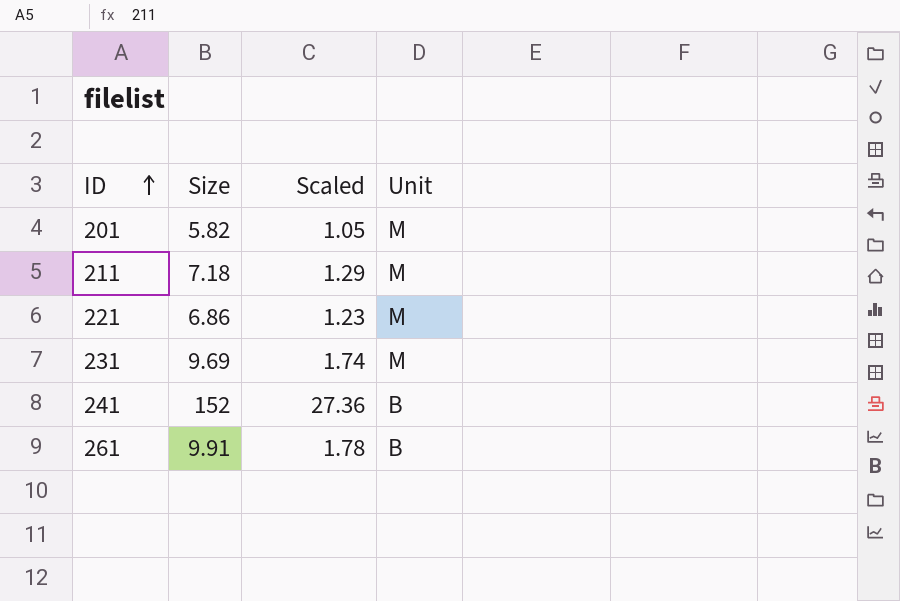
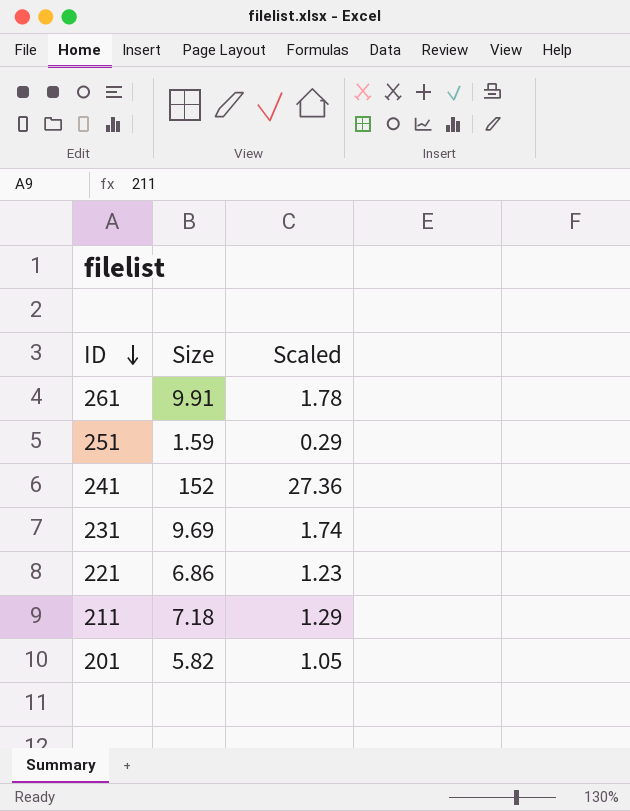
row order: ID ascending -> ID descending
column Unit | position: 4 -> none
row 251: none -> 1.59 | 0.29

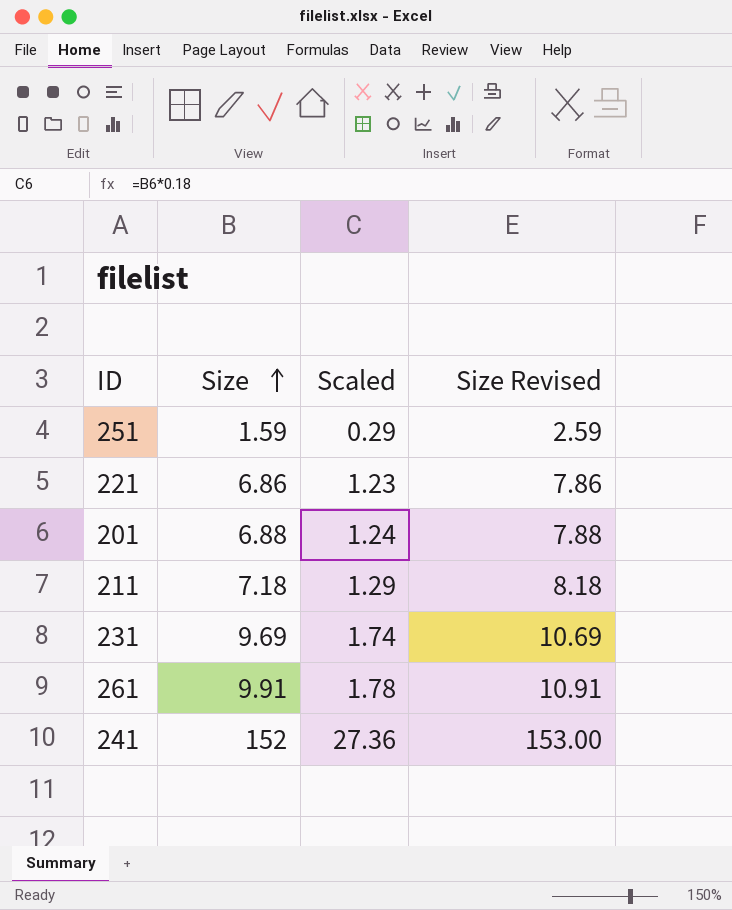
row order: ID descending -> Size ascending
column Size Revised | formula: none -> [Size] + 1
201 | Size: 5.82 -> 6.88
201 | Scaled: 1.05 -> 1.24

